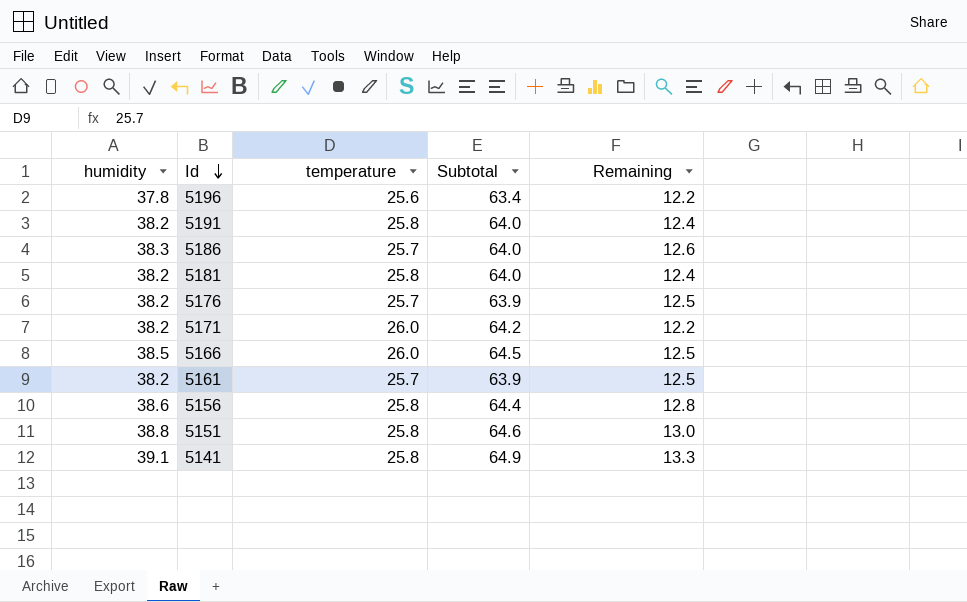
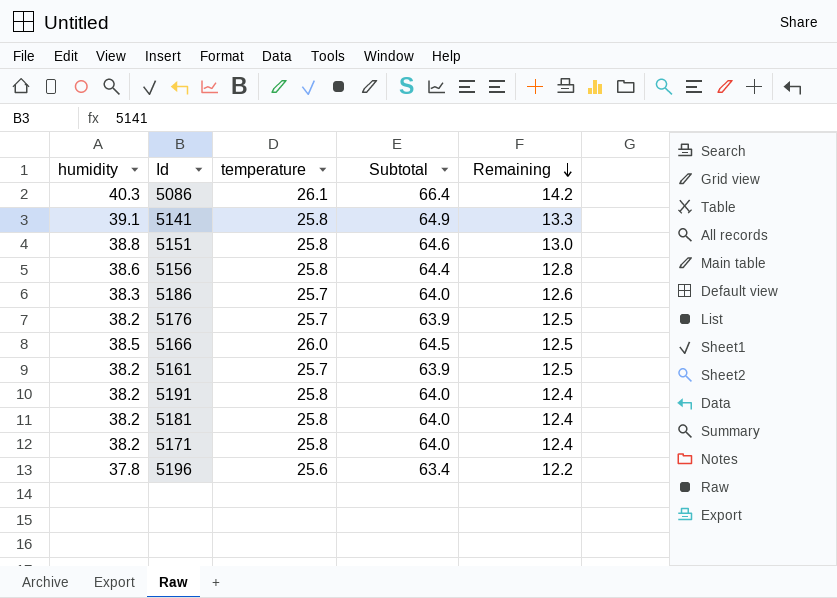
row order: Id descending -> Remaining descending
row 5086: none -> 40.3 | 26.1 | 66.4 | 14.2
5171 | temperature: 26.0 -> 25.8
5171 | Subtotal: 64.2 -> 64.0
5171 | Remaining: 12.2 -> 12.4

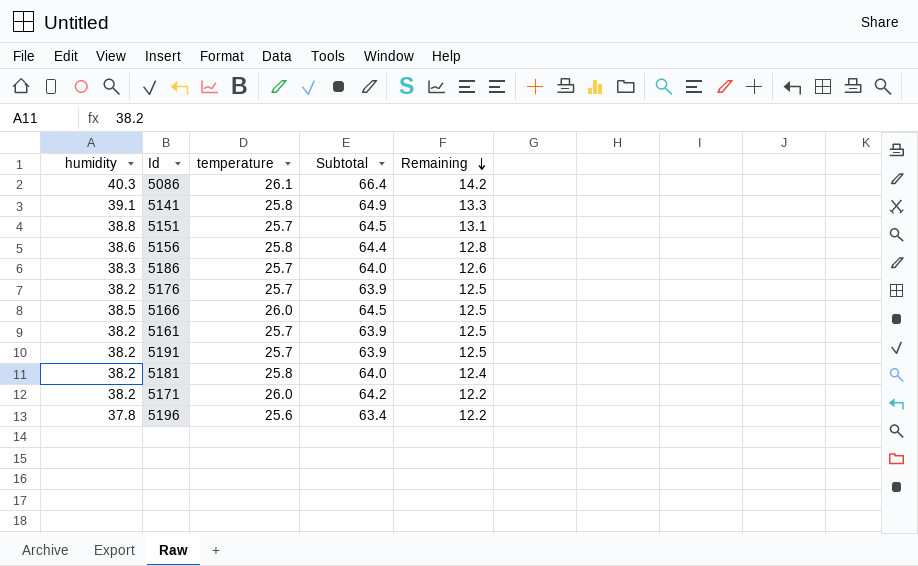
5151 | temperature: 25.8 -> 25.7
5151 | Subtotal: 64.6 -> 64.5
5151 | Remaining: 13.0 -> 13.1
5191 | temperature: 25.8 -> 25.7
5191 | Subtotal: 64.0 -> 63.9
5191 | Remaining: 12.4 -> 12.5
5171 | temperature: 25.8 -> 26.0
5171 | Subtotal: 64.0 -> 64.2
5171 | Remaining: 12.4 -> 12.2

